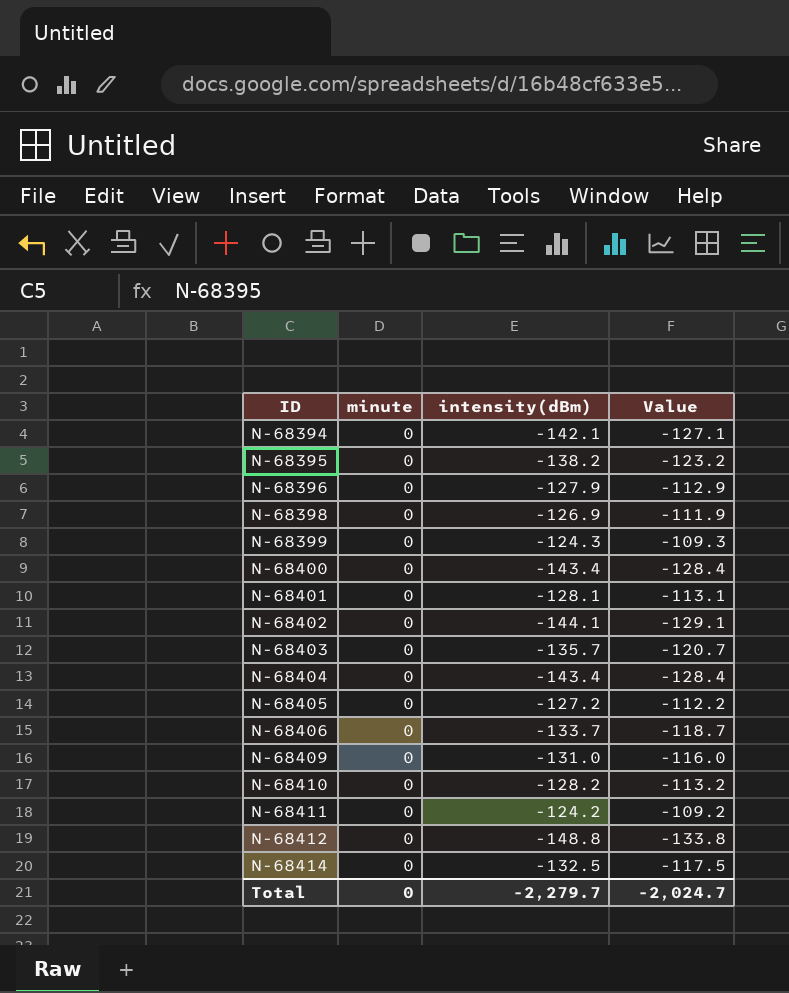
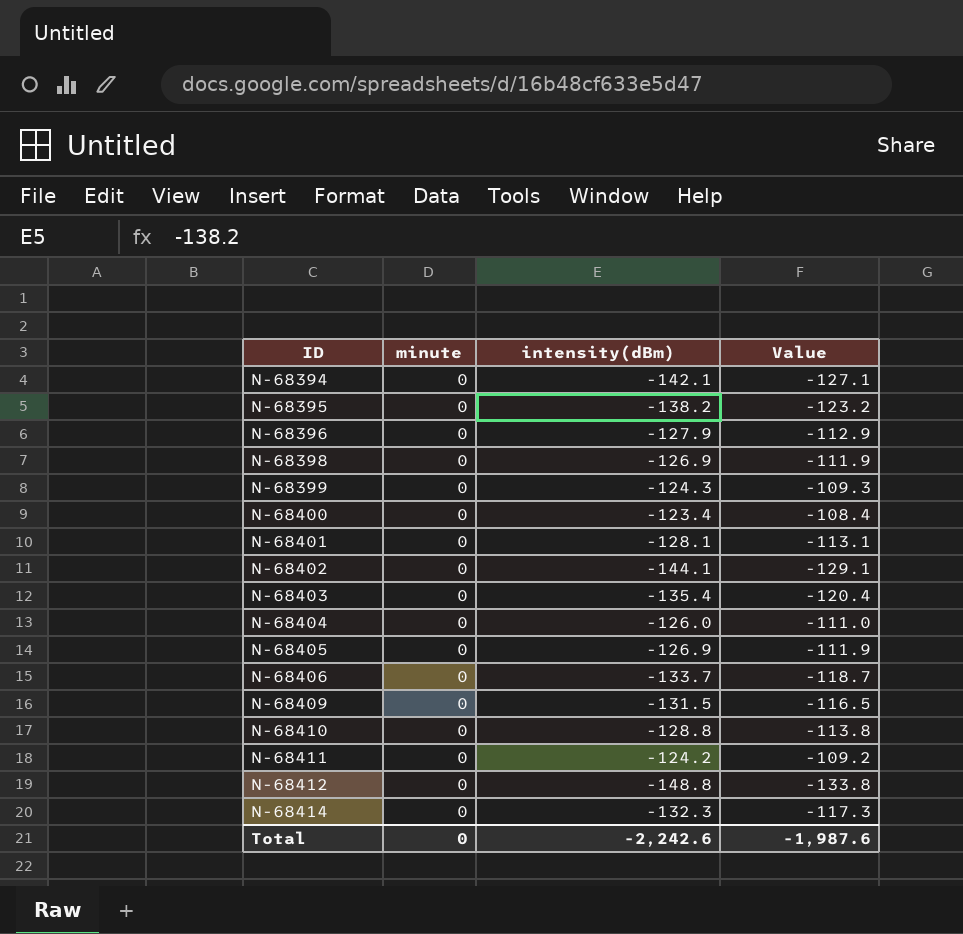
N-68400 | intensity(dBm): -143.4 -> -123.4
N-68400 | Value: -128.4 -> -108.4
N-68403 | intensity(dBm): -135.7 -> -135.4
N-68403 | Value: -120.7 -> -120.4
N-68404 | intensity(dBm): -143.4 -> -126.0
N-68404 | Value: -128.4 -> -111.0
N-68405 | intensity(dBm): -127.2 -> -126.9
N-68405 | Value: -112.2 -> -111.9
N-68409 | intensity(dBm): -131.0 -> -131.5
N-68409 | Value: -116.0 -> -116.5
N-68410 | intensity(dBm): -128.2 -> -128.8
N-68410 | Value: -113.2 -> -113.8
N-68414 | intensity(dBm): -132.5 -> -132.3
N-68414 | Value: -117.5 -> -117.3
Total | intensity(dBm): -2,279.7 -> -2,242.6
Total | Value: -2,024.7 -> -1,987.6

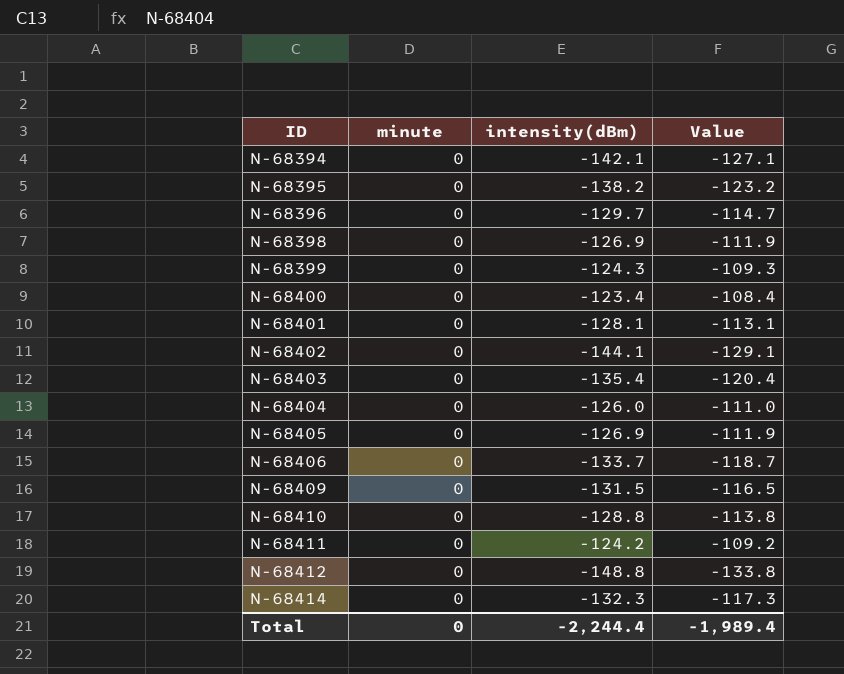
N-68396 | intensity(dBm): -127.9 -> -129.7
N-68396 | Value: -112.9 -> -114.7
Total | intensity(dBm): -2,242.6 -> -2,244.4
Total | Value: -1,987.6 -> -1,989.4

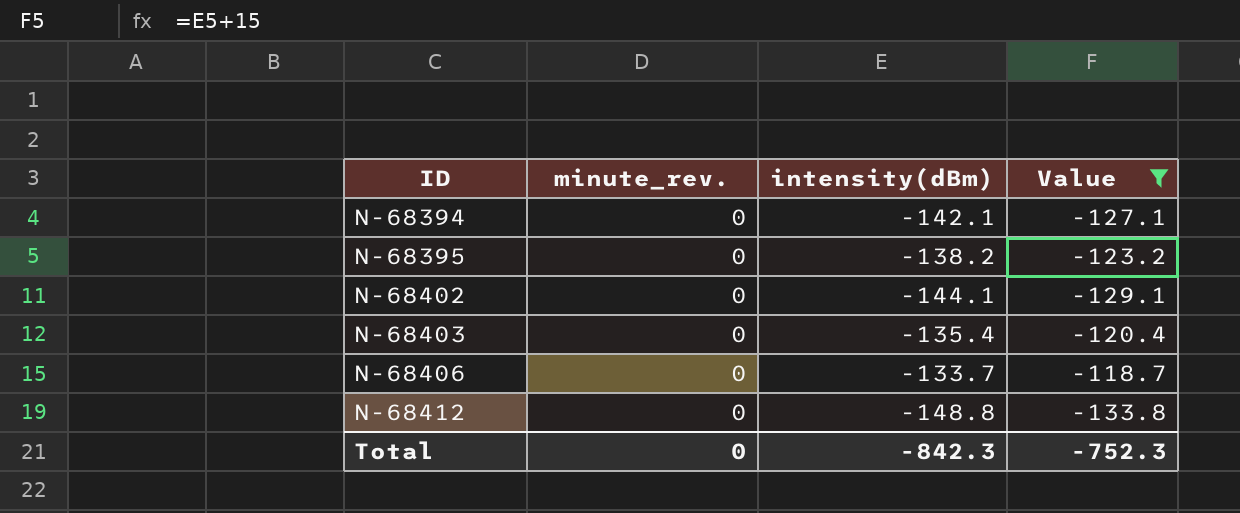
filter: none -> Value <= -118.7
column name: minute -> minute_rev.
Total | intensity(dBm): -2,244.4 -> -842.3
Total | Value: -1,989.4 -> -752.3

